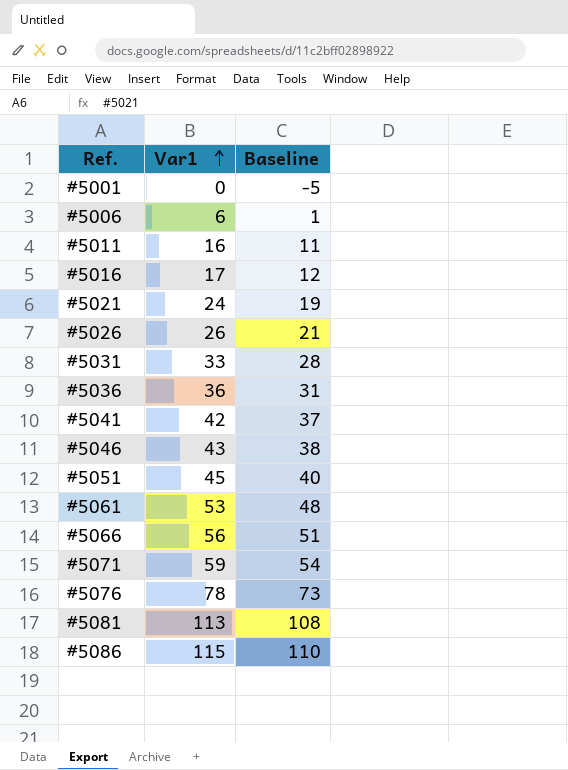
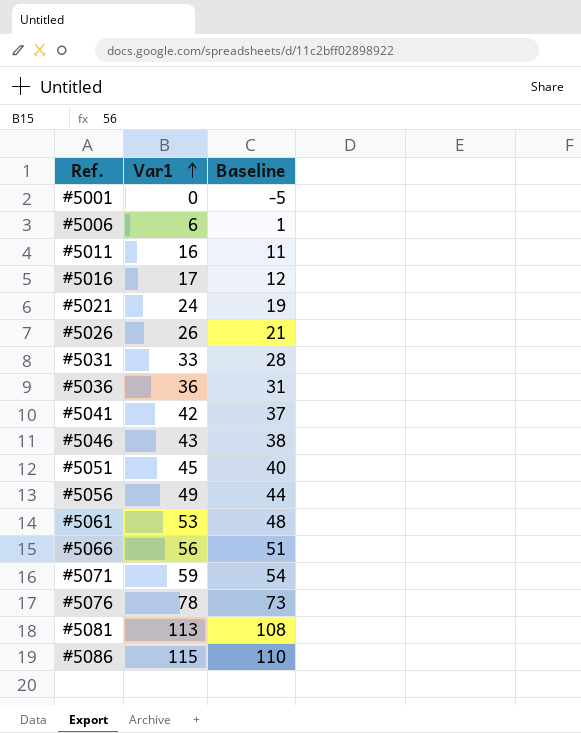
row #5056: none -> 49 | 44

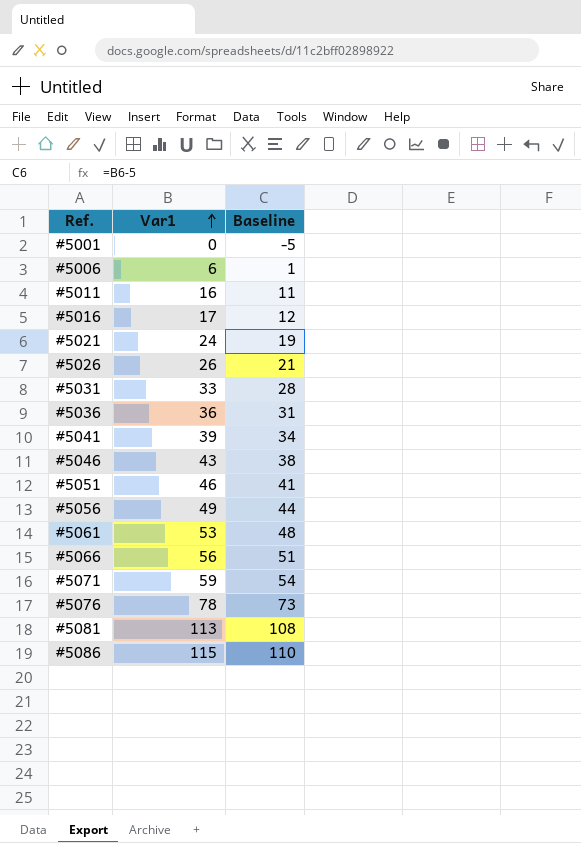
#5041 | Var1: 42 -> 39
#5041 | Baseline: 37 -> 34
#5051 | Var1: 45 -> 46
#5051 | Baseline: 40 -> 41

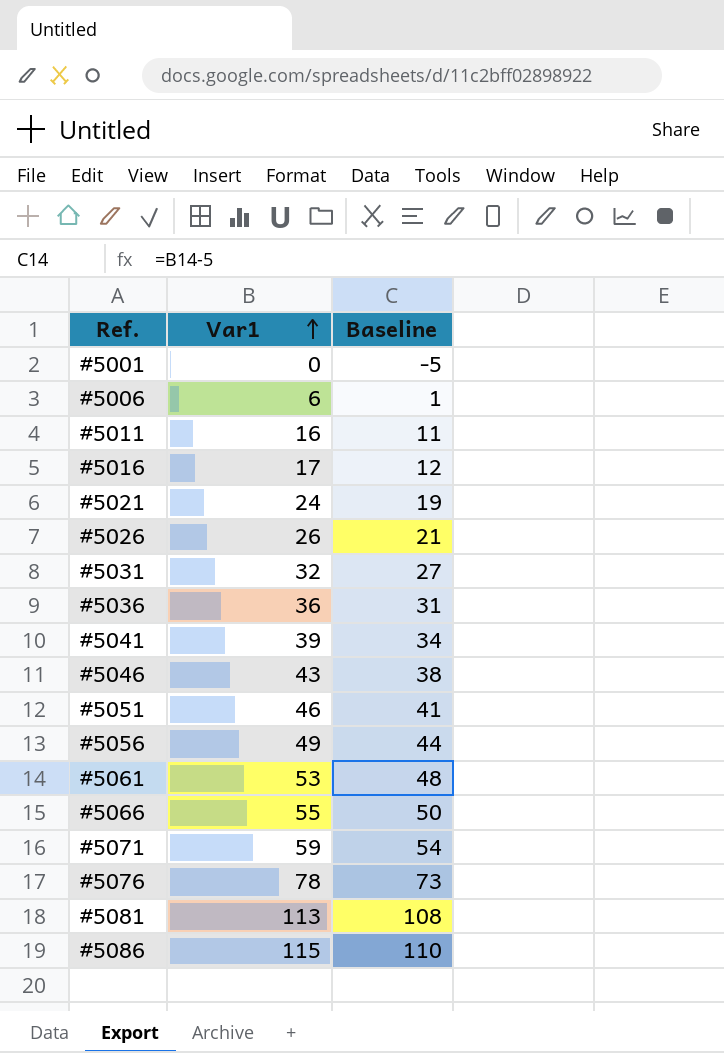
#5031 | Var1: 33 -> 32
#5031 | Baseline: 28 -> 27
#5066 | Var1: 56 -> 55
#5066 | Baseline: 51 -> 50

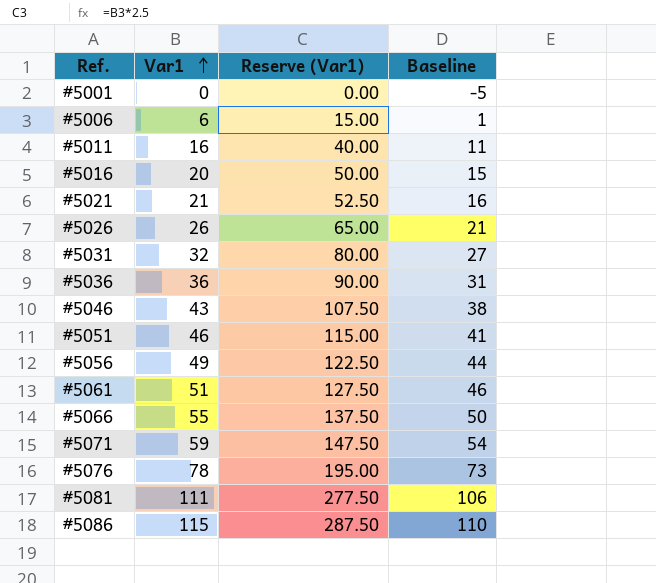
column Reserve (Var1) | formula: none -> [Var1] * 2.5
row #5041: 39 | 34 -> none
#5016 | Var1: 17 -> 20
#5016 | Baseline: 12 -> 15
#5021 | Var1: 24 -> 21
#5021 | Baseline: 19 -> 16
#5061 | Var1: 53 -> 51
#5061 | Baseline: 48 -> 46
#5081 | Var1: 113 -> 111
#5081 | Baseline: 108 -> 106

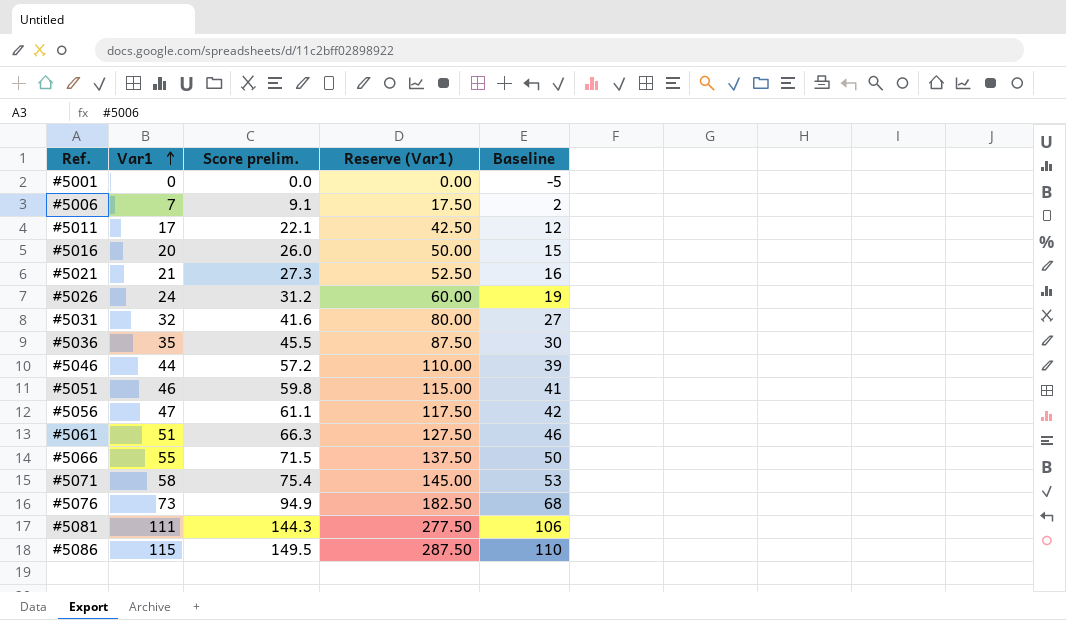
column Score prelim. | formula: none -> [Var1] * 1.3
#5006 | Var1: 6 -> 7
#5006 | Reserve (Var1): 15.00 -> 17.50
#5006 | Baseline: 1 -> 2
#5011 | Var1: 16 -> 17
#5011 | Reserve (Var1): 40.00 -> 42.50
#5011 | Baseline: 11 -> 12
#5026 | Var1: 26 -> 24
#5026 | Reserve (Var1): 65.00 -> 60.00
#5026 | Baseline: 21 -> 19
#5036 | Var1: 36 -> 35
#5036 | Reserve (Var1): 90.00 -> 87.50
#5036 | Baseline: 31 -> 30
#5046 | Var1: 43 -> 44
#5046 | Reserve (Var1): 107.50 -> 110.00
#5046 | Baseline: 38 -> 39
#5056 | Var1: 49 -> 47
#5056 | Reserve (Var1): 122.50 -> 117.50
#5056 | Baseline: 44 -> 42
#5071 | Var1: 59 -> 58
#5071 | Reserve (Var1): 147.50 -> 145.00
#5071 | Baseline: 54 -> 53
#5076 | Var1: 78 -> 73
#5076 | Reserve (Var1): 195.00 -> 182.50
#5076 | Baseline: 73 -> 68

